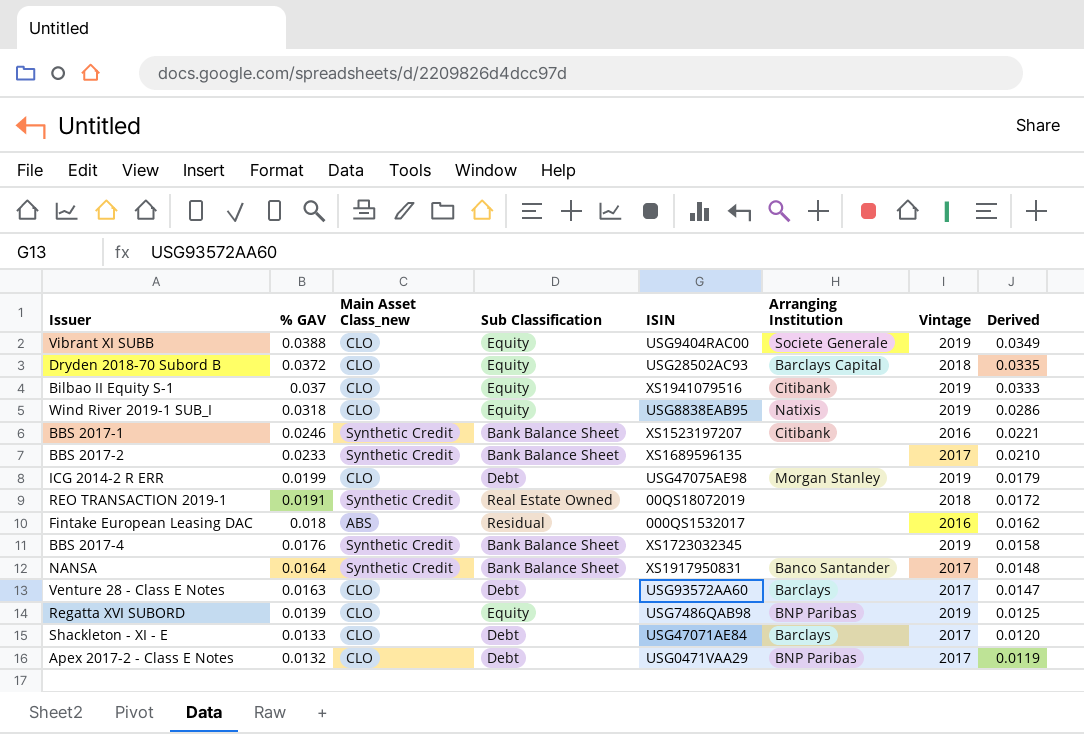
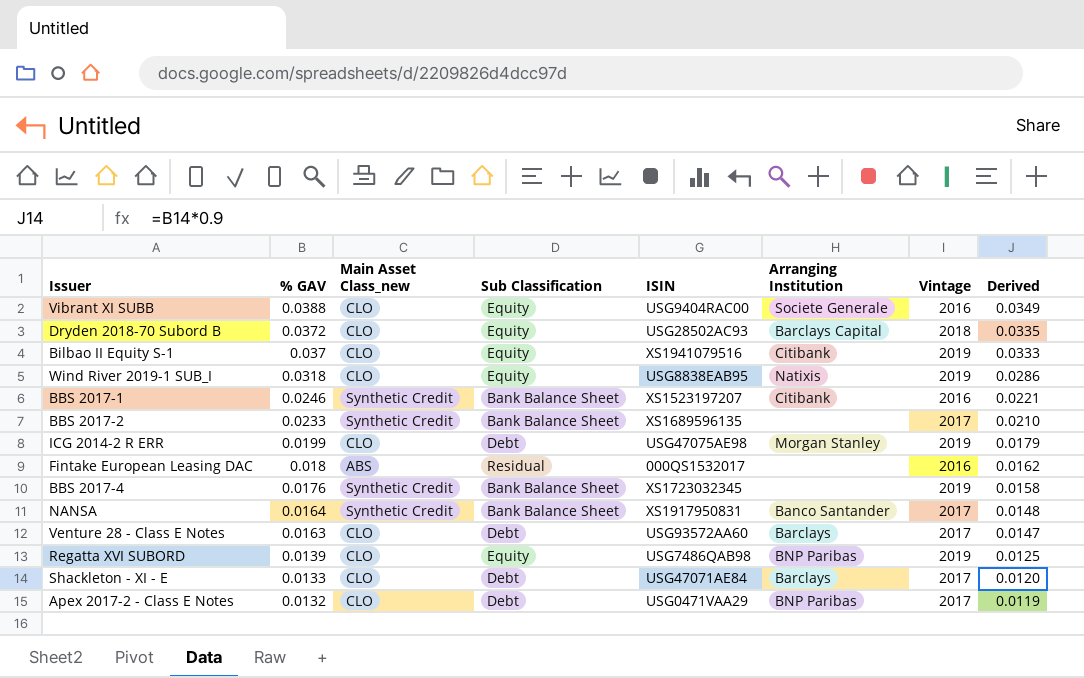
row REO TRANSACTION 2019-1: 0.0191 | Synthetic Credit | Real Estate Owned | 00QS18072019 | none | 2018 | 0.0172 -> none
Vibrant XI SUBB | Vintage: 2019 -> 2016

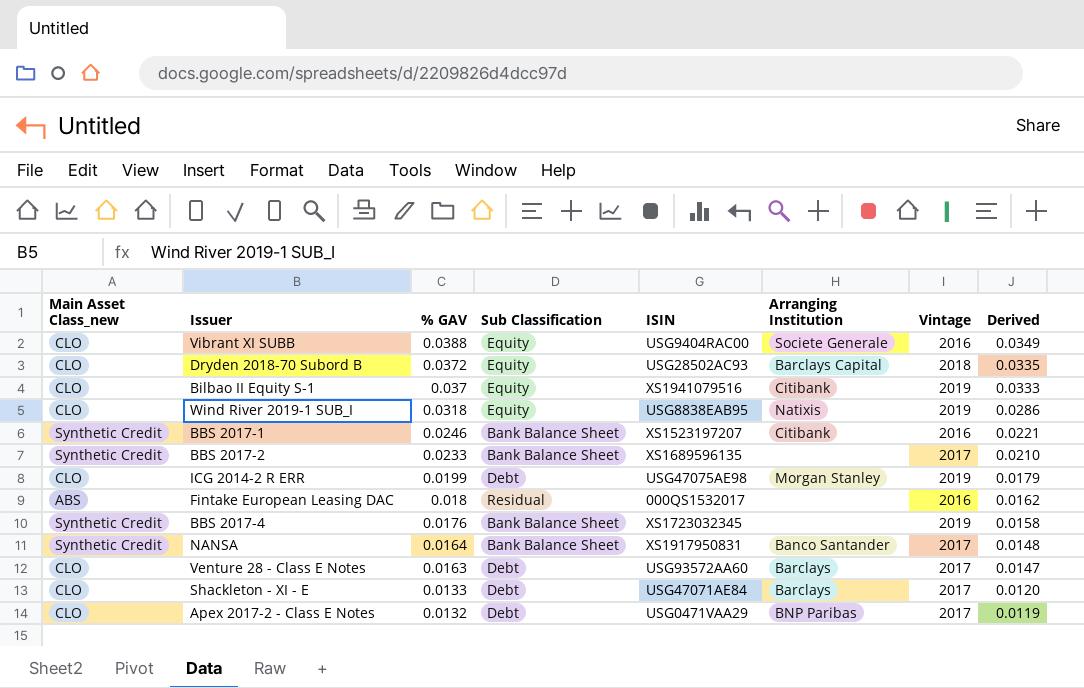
column Main Asset Class_new | position: 3 -> 1
row Regatta XVI SUBORD: 0.0139 | CLO | Equity | USG7486QAB98 | BNP Paribas | 2019 | 0.0125 -> none

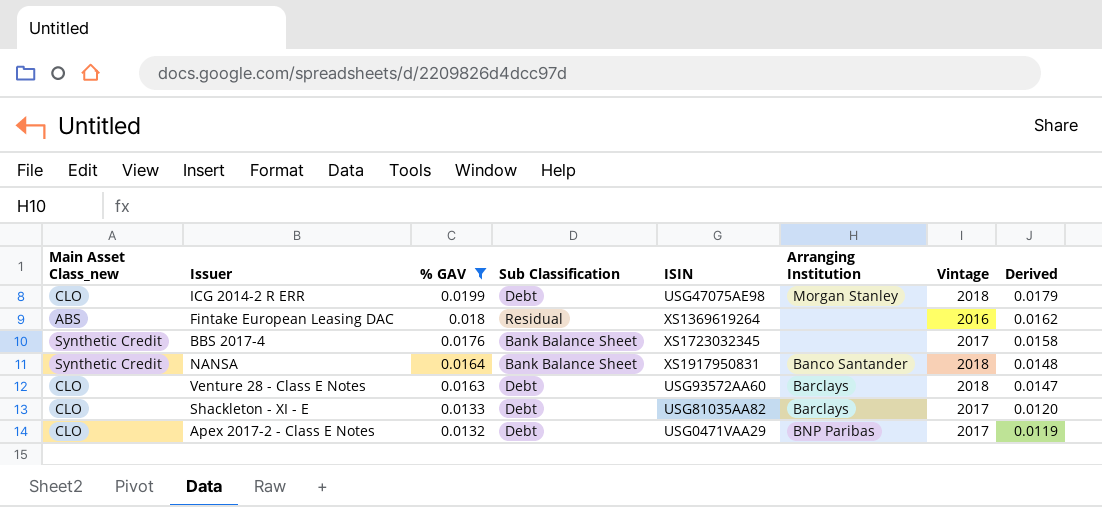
filter: none -> % GAV <= 0.0199
ICG 2014-2 R ERR | Vintage: 2019 -> 2018
Fintake European Leasing DAC | ISIN: 000QS1532017 -> XS1369619264
BBS 2017-4 | Vintage: 2019 -> 2017
NANSA | Vintage: 2017 -> 2018
Venture 28 - Class E Notes | Vintage: 2017 -> 2018
Shackleton - XI - E | ISIN: USG47071AE84 -> USG81035AA82

